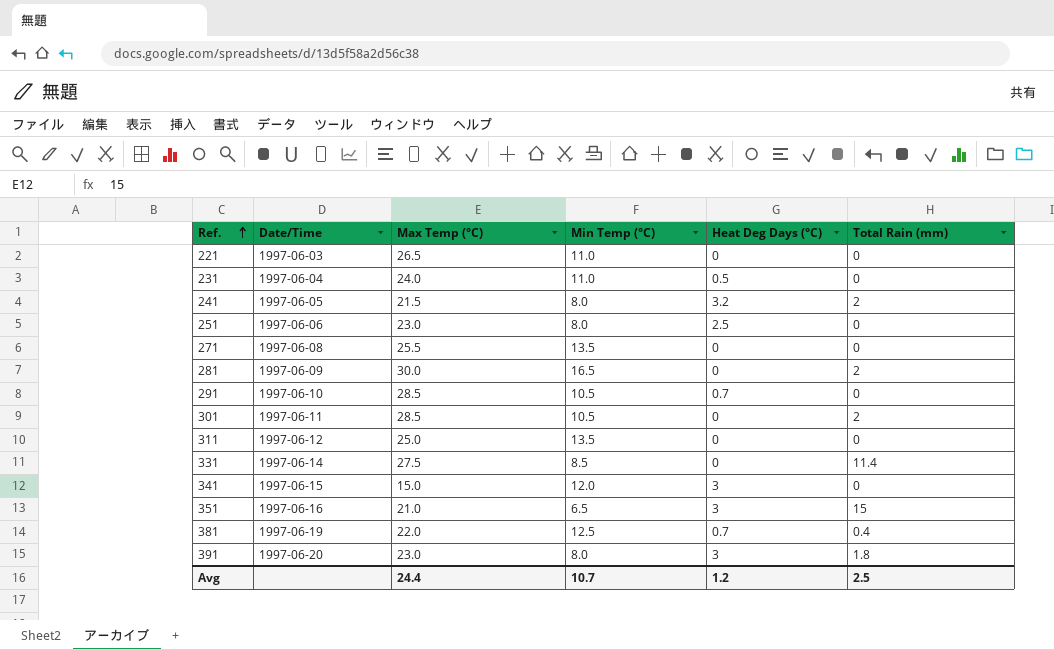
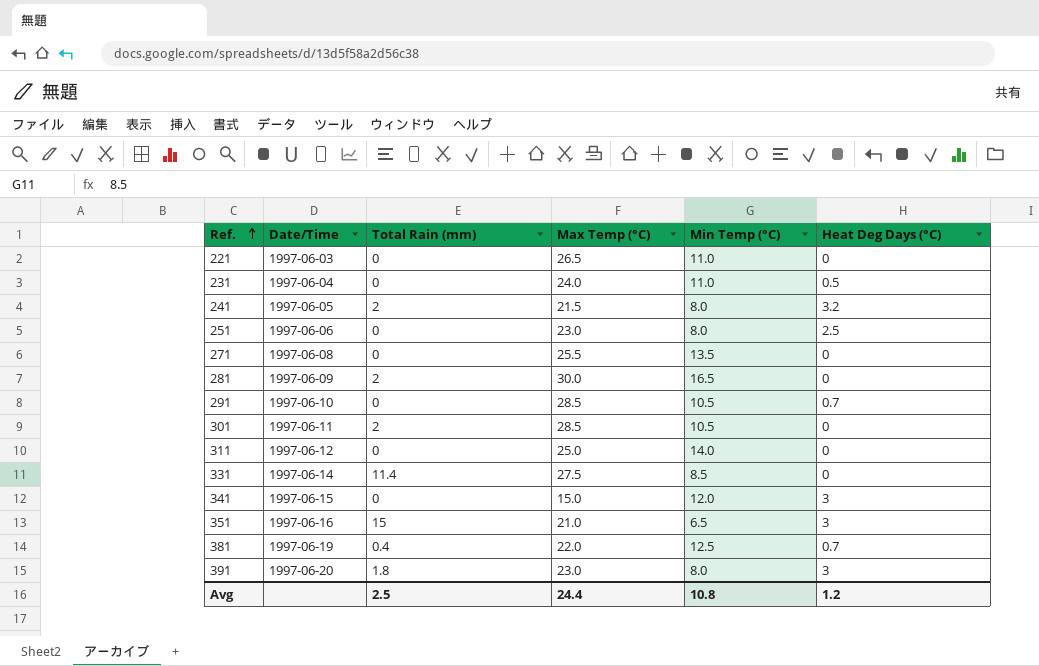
column Total Rain (mm) | position: 6 -> 3
311 | Min Temp (°C): 13.5 -> 14.0
Avg | Min Temp (°C): 10.7 -> 10.8

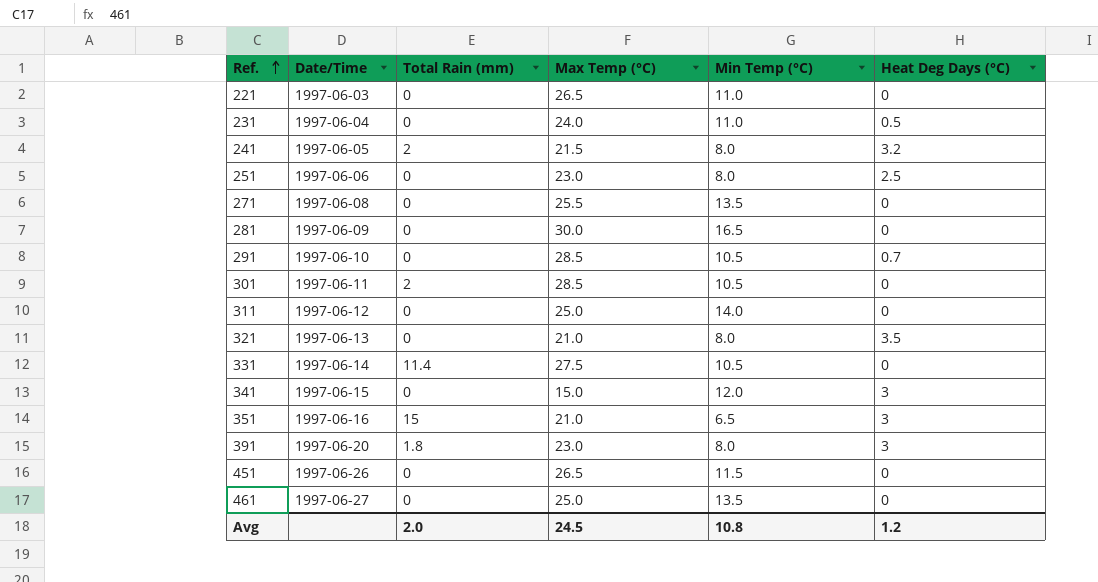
row 381: 1997-06-19 | 0.4 | 22.0 | 12.5 | 0.7 -> none
281 | Total Rain (mm): 2 -> 0
row 321: none -> 1997-06-13 | 0 | 21.0 | 8.0 | 3.5
331 | Min Temp (°C): 8.5 -> 10.5
row 451: none -> 1997-06-26 | 0 | 26.5 | 11.5 | 0
row 461: none -> 1997-06-27 | 0 | 25.0 | 13.5 | 0
Avg | Total Rain (mm): 2.5 -> 2.0
Avg | Max Temp (°C): 24.4 -> 24.5

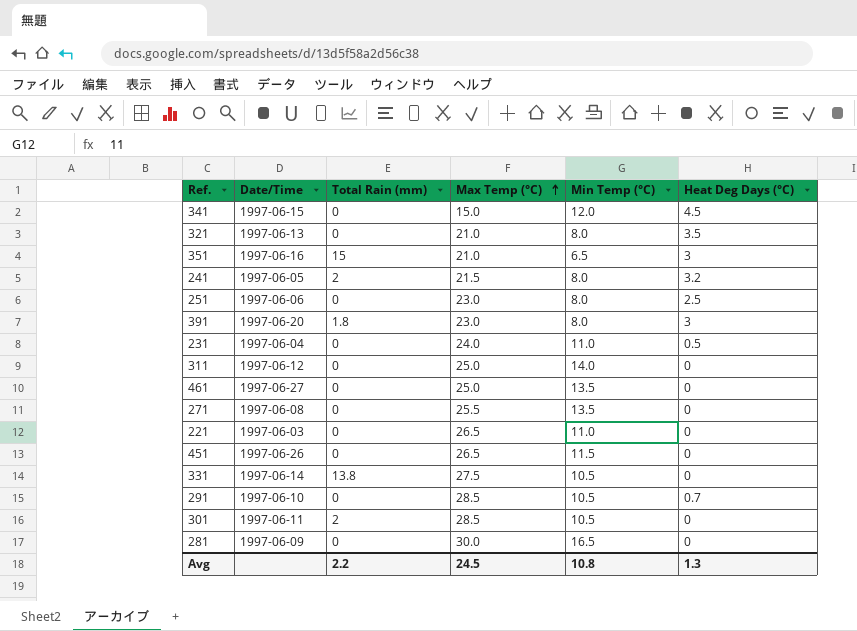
row order: Ref. ascending -> Max Temp (°C) ascending
341 | Heat Deg Days (°C): 3 -> 4.5
331 | Total Rain (mm): 11.4 -> 13.8
Avg | Total Rain (mm): 2.0 -> 2.2
Avg | Heat Deg Days (°C): 1.2 -> 1.3

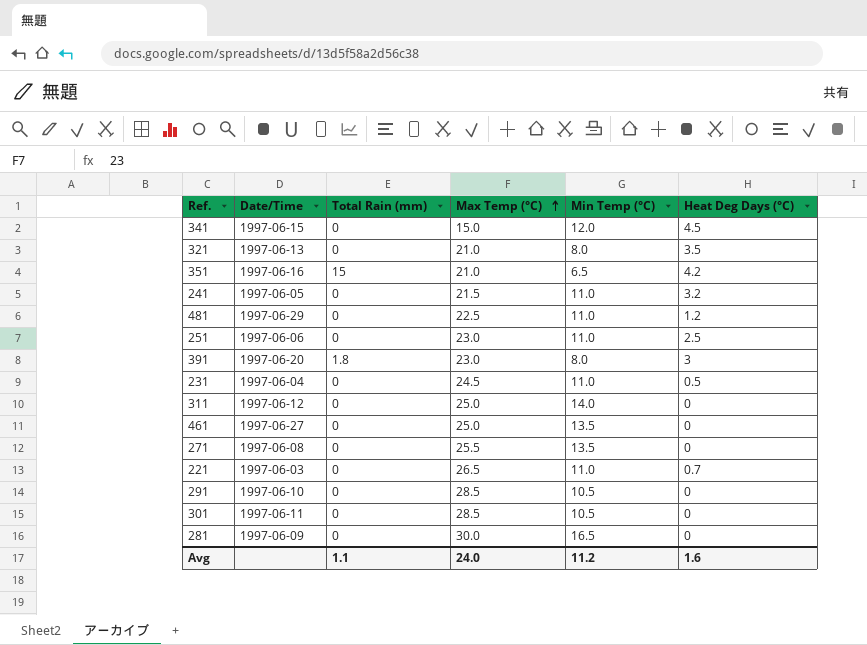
row 451: 1997-06-26 | 0 | 26.5 | 11.5 | 0 -> none
row 331: 1997-06-14 | 13.8 | 27.5 | 10.5 | 0 -> none
351 | Heat Deg Days (°C): 3 -> 4.2
241 | Total Rain (mm): 2 -> 0
241 | Min Temp (°C): 8.0 -> 11.0
row 481: none -> 1997-06-29 | 0 | 22.5 | 11.0 | 1.2
251 | Min Temp (°C): 8.0 -> 11.0
231 | Max Temp (°C): 24.0 -> 24.5
221 | Heat Deg Days (°C): 0 -> 0.7
291 | Heat Deg Days (°C): 0.7 -> 0
301 | Total Rain (mm): 2 -> 0
Avg | Total Rain (mm): 2.2 -> 1.1
Avg | Max Temp (°C): 24.5 -> 24.0
Avg | Min Temp (°C): 10.8 -> 11.2
Avg | Heat Deg Days (°C): 1.3 -> 1.6

